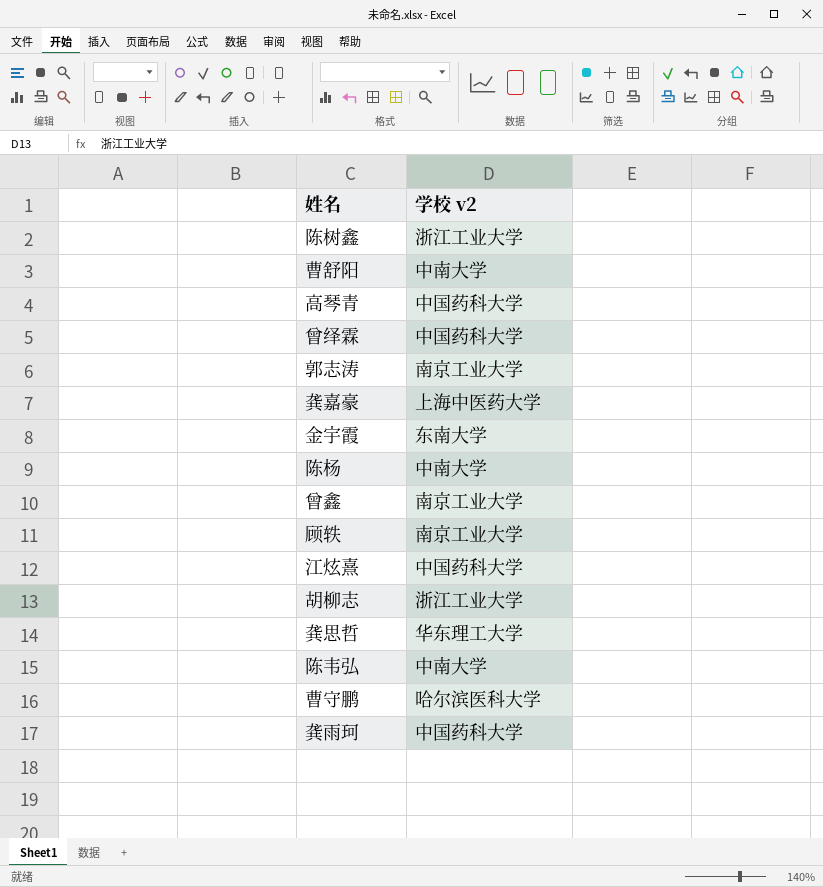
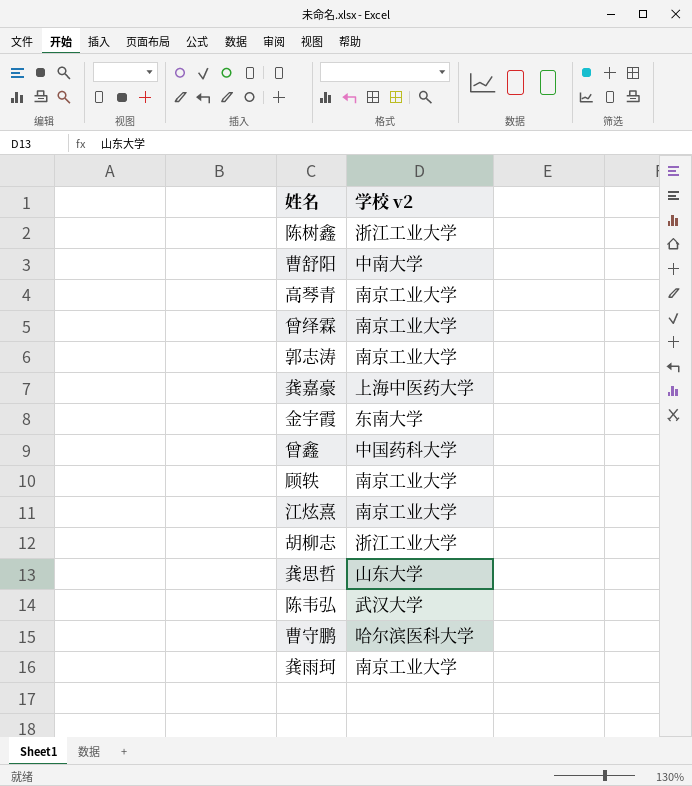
row 陈杨: 中南大学 -> none
高琴青 | 学校 v2: 中国药科大学 -> 南京工业大学
曾绎霖 | 学校 v2: 中国药科大学 -> 南京工业大学
曾鑫 | 学校 v2: 南京工业大学 -> 中国药科大学
江炫熹 | 学校 v2: 中国药科大学 -> 南京工业大学
龚思哲 | 学校 v2: 华东理工大学 -> 山东大学
陈韦弘 | 学校 v2: 中南大学 -> 武汉大学
龚雨珂 | 学校 v2: 中国药科大学 -> 南京工业大学

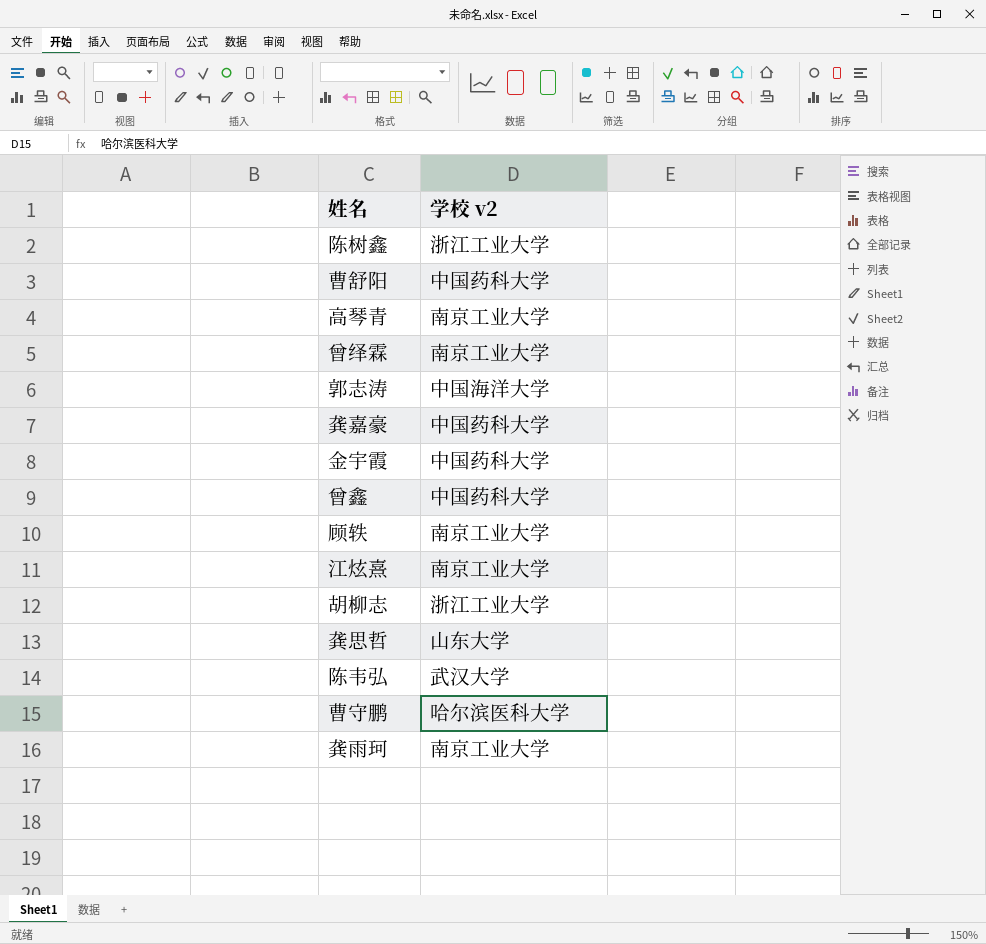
曹舒阳 | 学校 v2: 中南大学 -> 中国药科大学
郭志涛 | 学校 v2: 南京工业大学 -> 中国海洋大学
龚嘉豪 | 学校 v2: 上海中医药大学 -> 中国药科大学
金宇霞 | 学校 v2: 东南大学 -> 中国药科大学

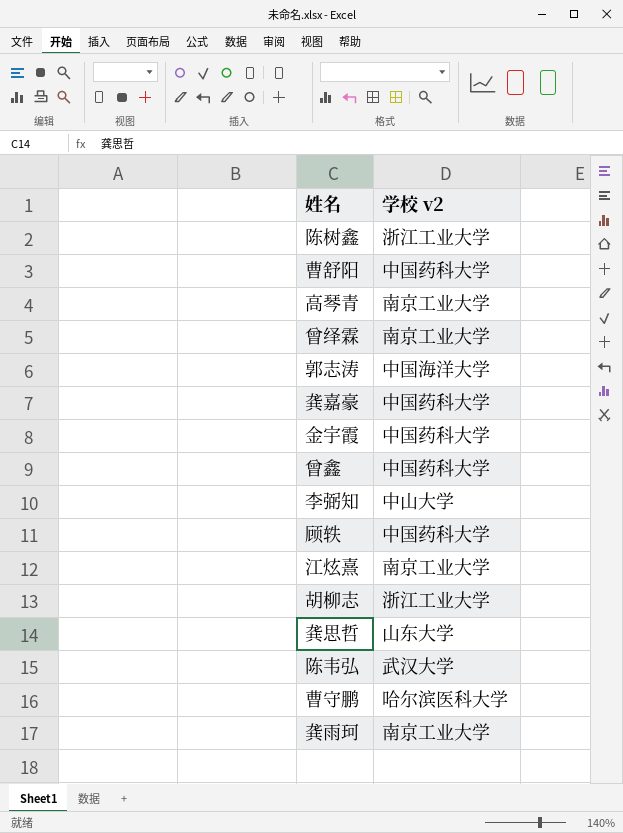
row 李弼知: none -> 中山大学
顾轶 | 学校 v2: 南京工业大学 -> 中国药科大学

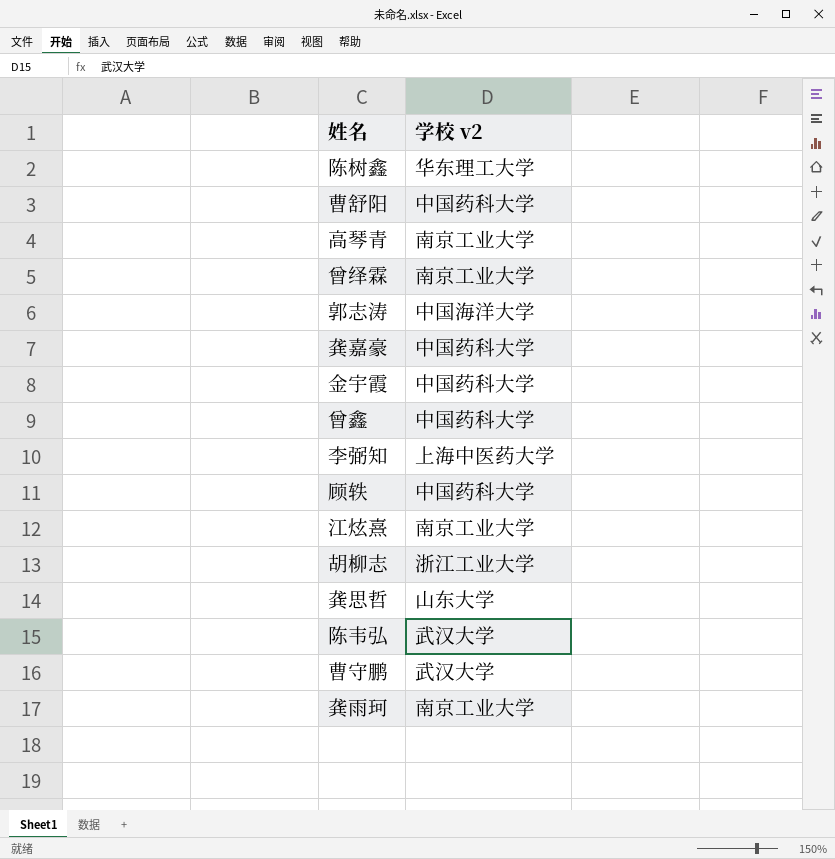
陈树鑫 | 学校 v2: 浙江工业大学 -> 华东理工大学
李弼知 | 学校 v2: 中山大学 -> 上海中医药大学
曹守鹏 | 学校 v2: 哈尔滨医科大学 -> 武汉大学

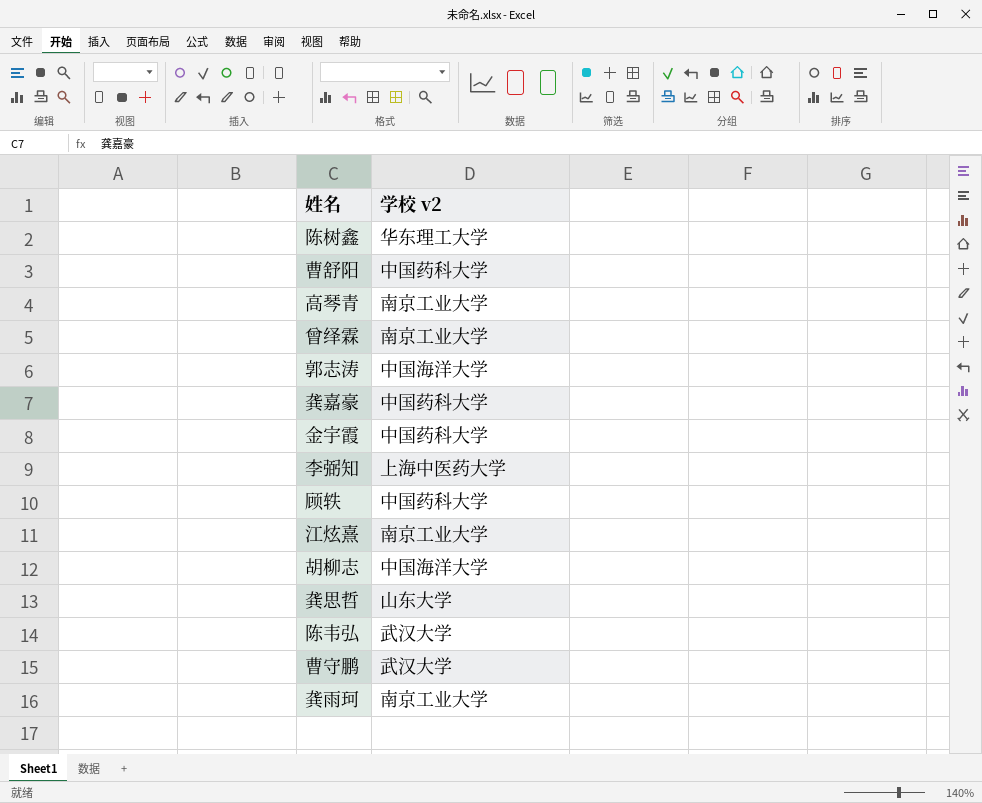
row 曾鑫: 中国药科大学 -> none
胡柳志 | 学校 v2: 浙江工业大学 -> 中国海洋大学

